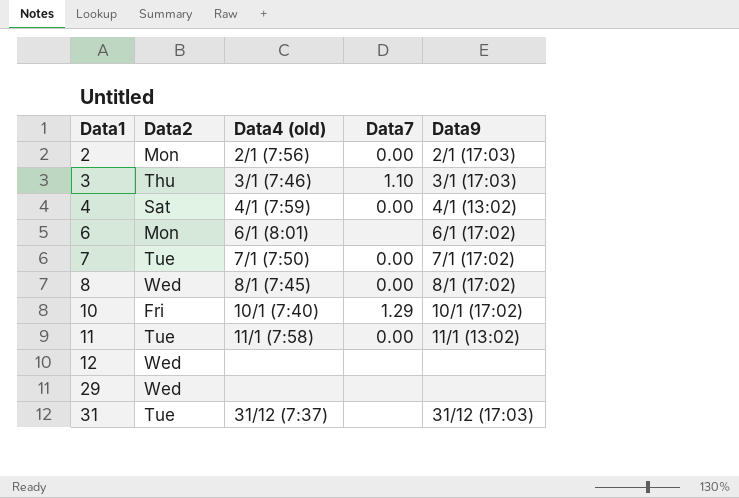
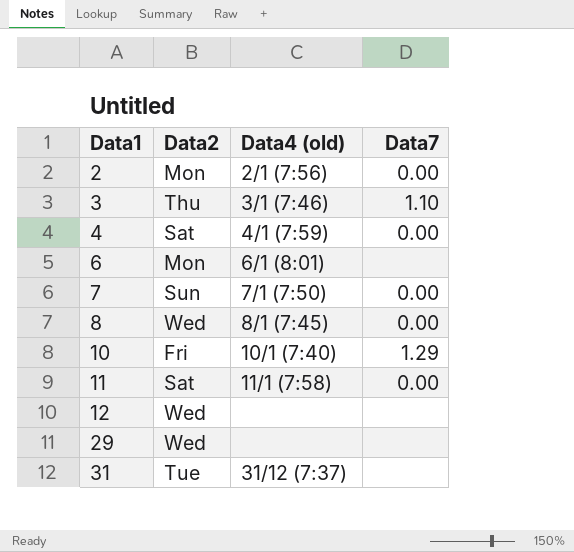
column Data9 | position: 5 -> none
7 | Data2: Tue -> Sun
11 | Data2: Tue -> Sat

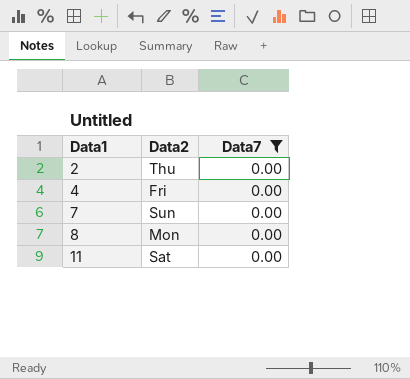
filter: none -> Data7 = 0.00
column Data4 (old) | position: 3 -> none
2 | Data2: Mon -> Thu
4 | Data2: Sat -> Fri
8 | Data2: Wed -> Mon

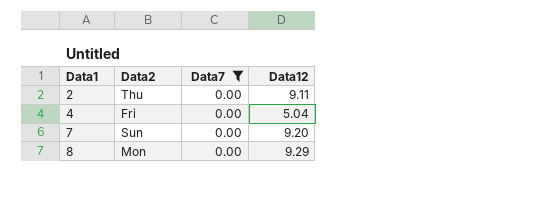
column Data12 | position: none -> 4
row 11: Sat | 0.00 -> none

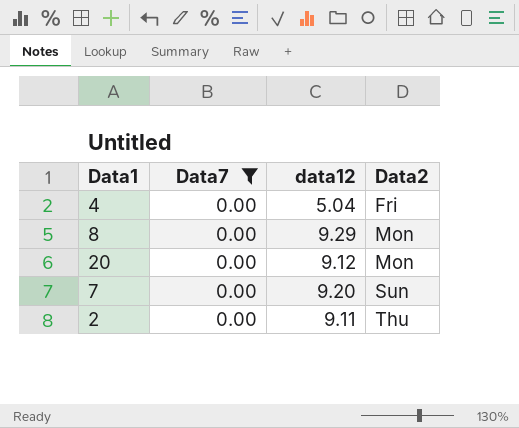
row order: Data1 ascending -> Data2 ascending
column name: Data12 -> data12
column Data2 | position: 2 -> 4
row 20: none -> 0.00 | 9.12 | Mon

